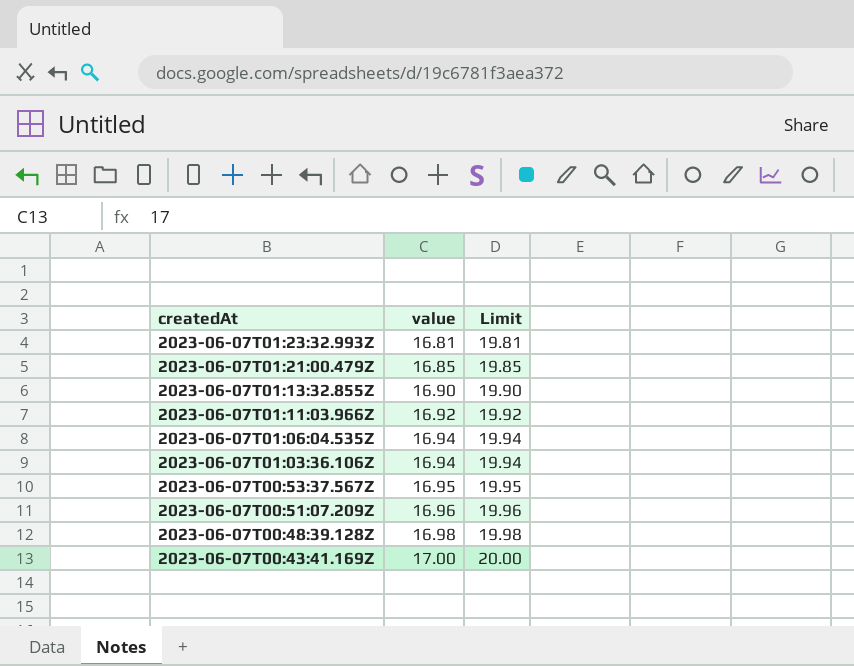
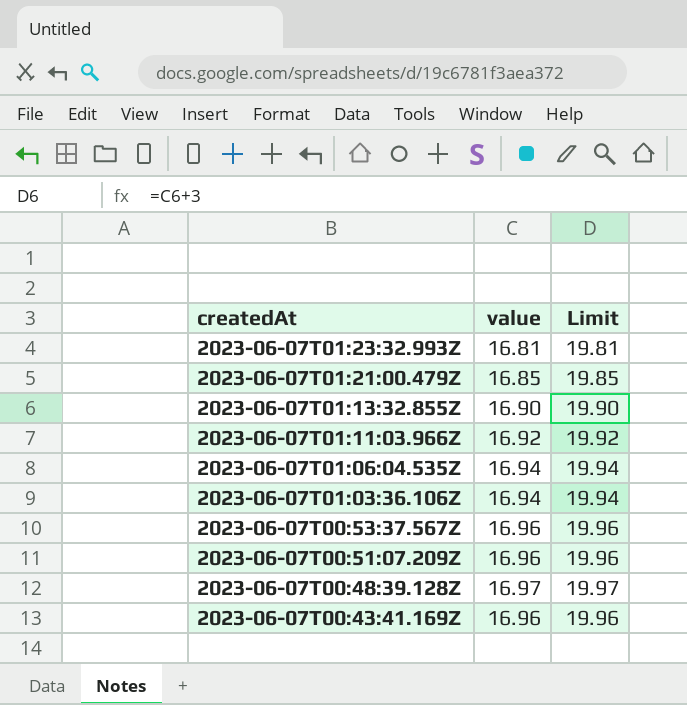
2023-06-07T00:53:37.567Z | value: 16.95 -> 16.96
2023-06-07T00:53:37.567Z | Limit: 19.95 -> 19.96
2023-06-07T00:48:39.128Z | value: 16.98 -> 16.97
2023-06-07T00:48:39.128Z | Limit: 19.98 -> 19.97
2023-06-07T00:43:41.169Z | value: 17.00 -> 16.96
2023-06-07T00:43:41.169Z | Limit: 20.00 -> 19.96

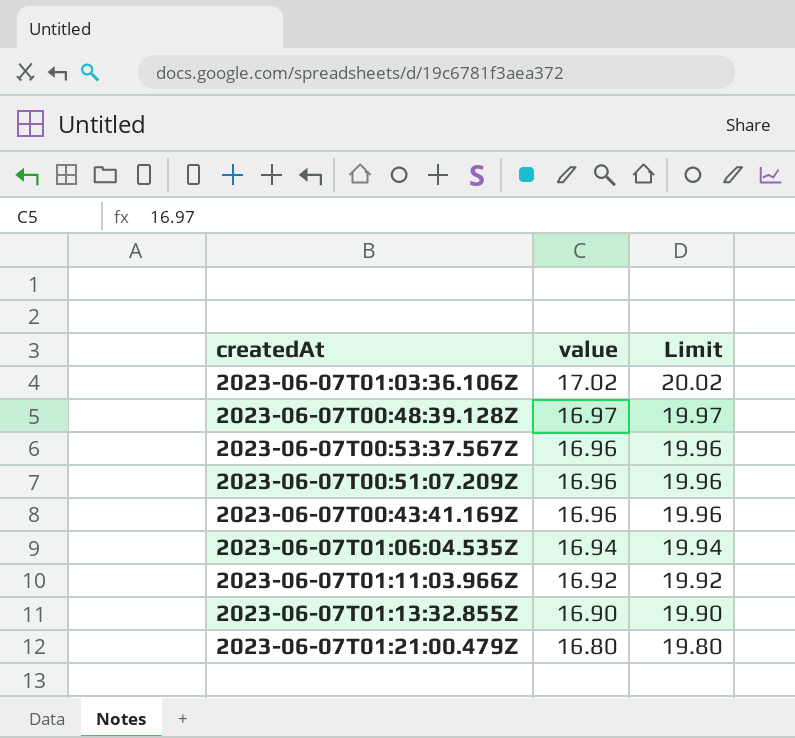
row order: createdAt descending -> value descending
row 2023-06-07T01:23:32.993Z: 16.81 | 19.81 -> none
2023-06-07T01:03:36.106Z | value: 16.94 -> 17.02
2023-06-07T01:03:36.106Z | Limit: 19.94 -> 20.02
2023-06-07T01:21:00.479Z | value: 16.85 -> 16.80
2023-06-07T01:21:00.479Z | Limit: 19.85 -> 19.80

